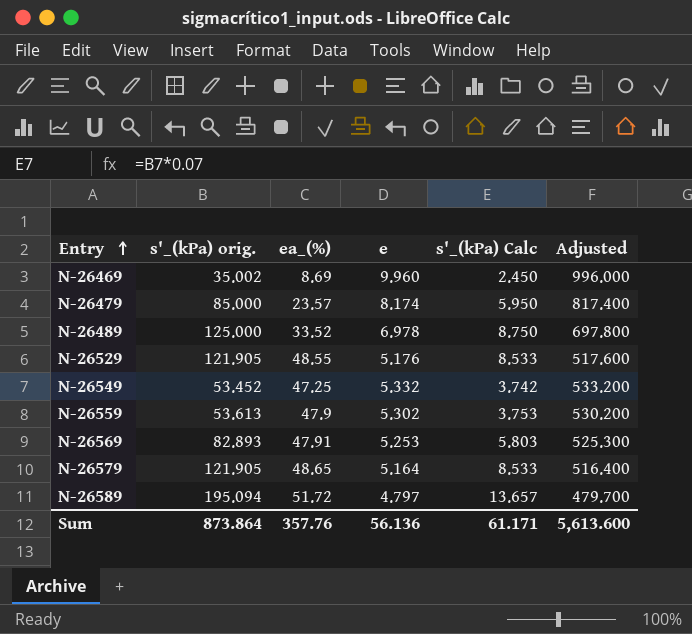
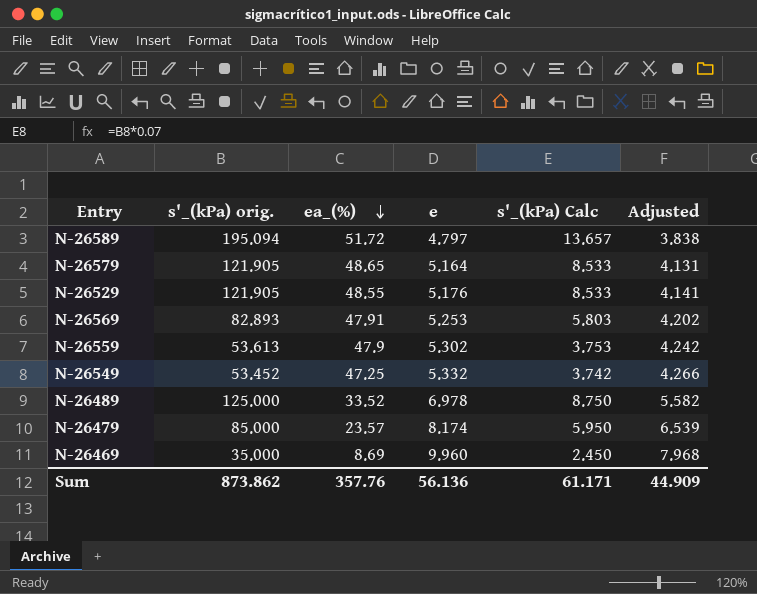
row order: Entry ascending -> ea_(%) descending
column Adjusted | formula: [e] * 100 -> [e] * 0.8
N-26469 | s'_(kPa) orig.: 35.002 -> 35.000
Sum | s'_(kPa) orig.: 873.864 -> 873.862
Sum | Adjusted: 5,613.600 -> 44.909

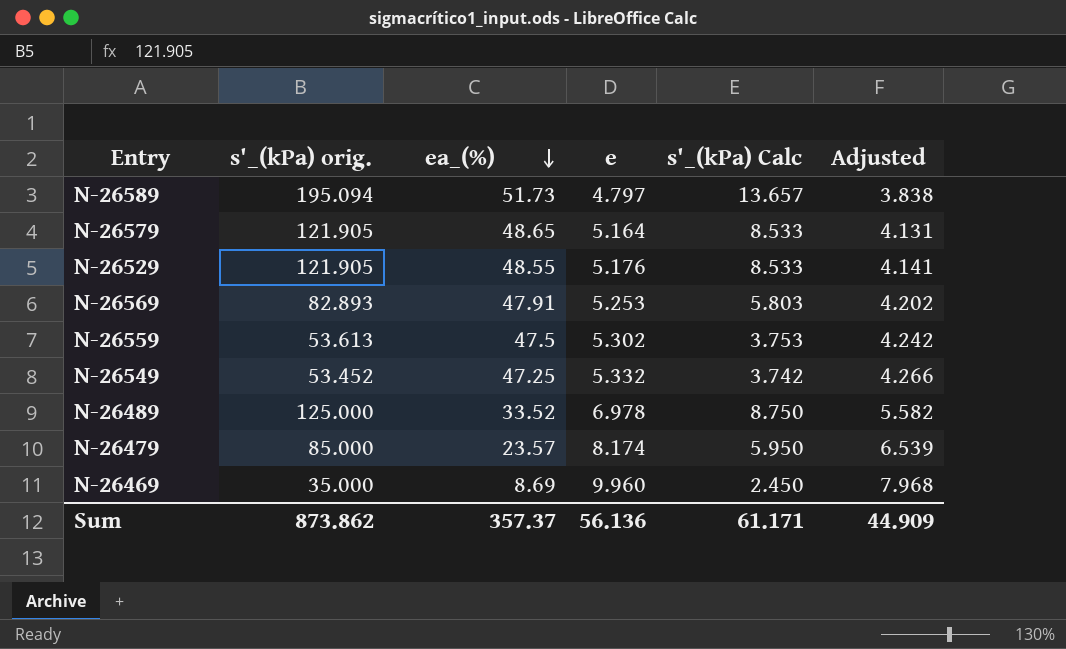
N-26589 | ea_(%): 51.72 -> 51.73
N-26559 | ea_(%): 47.9 -> 47.5
Sum | ea_(%): 357.76 -> 357.37

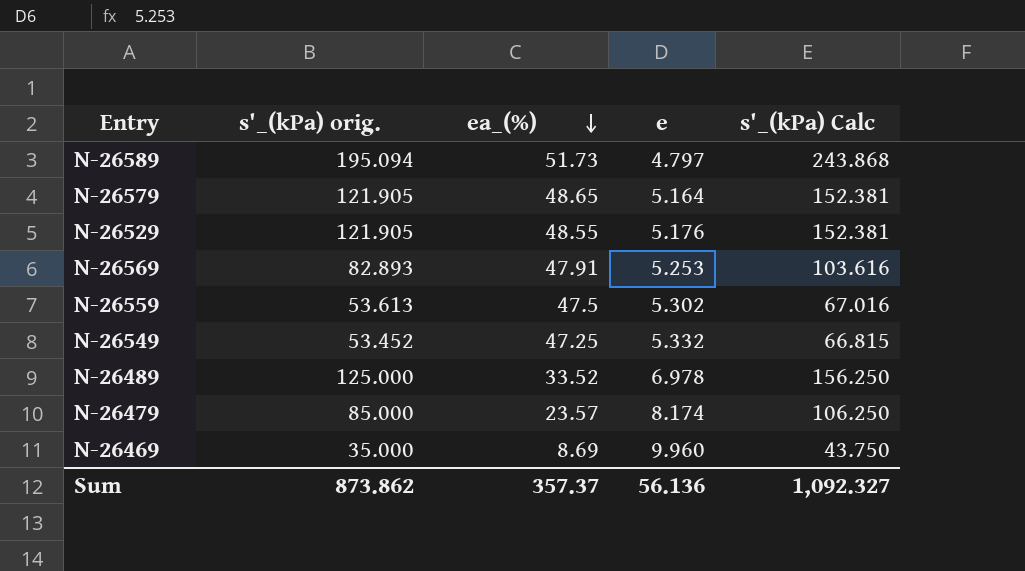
column Adjusted | formula: [e] * 0.8 -> none
column s'_(kPa) Calc | formula: [s'_(kPa) orig.] * 0.07 -> [s'_(kPa) orig.] * 1.25
Sum | s'_(kPa) Calc: 61.171 -> 1,092.327

